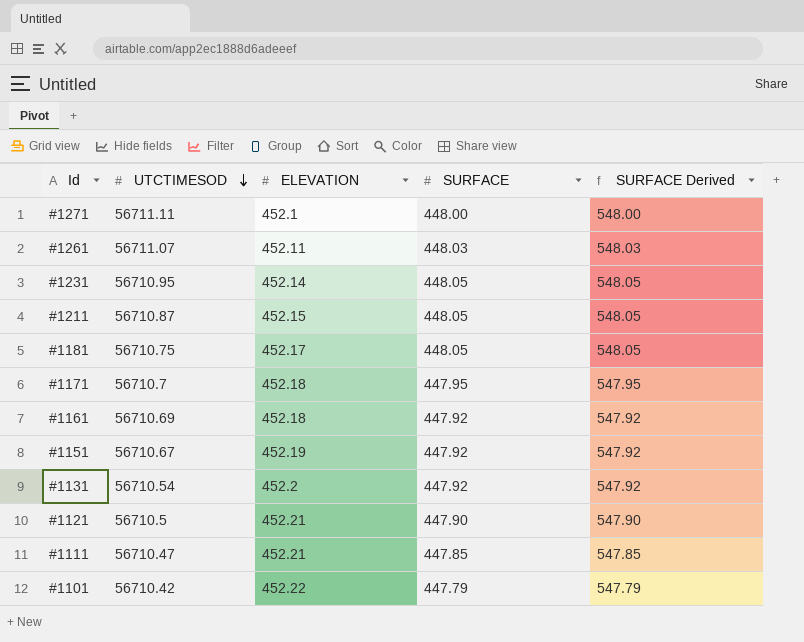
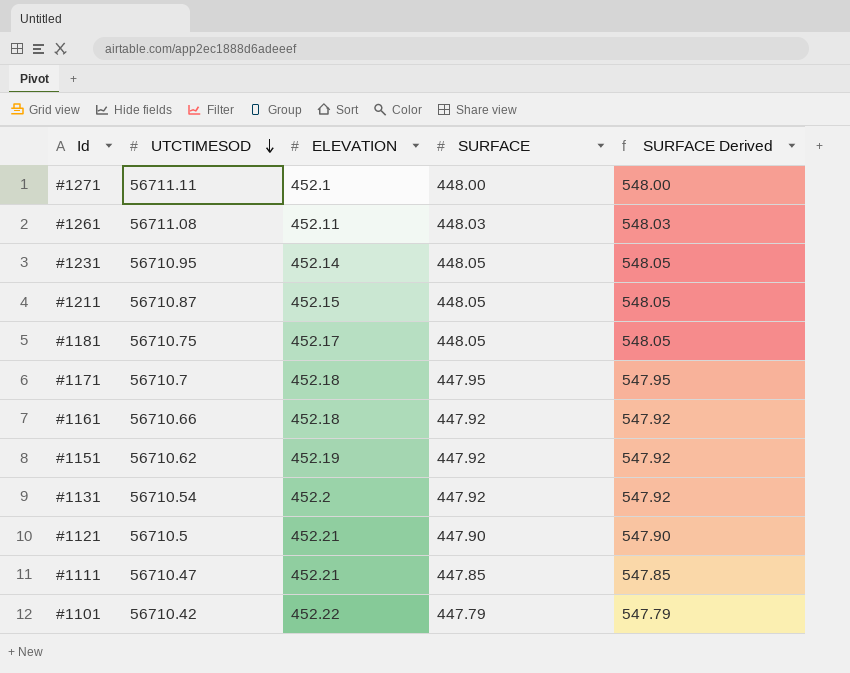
#1261 | UTCTIMESOD: 56711.07 -> 56711.08
#1161 | UTCTIMESOD: 56710.69 -> 56710.66
#1151 | UTCTIMESOD: 56710.67 -> 56710.62

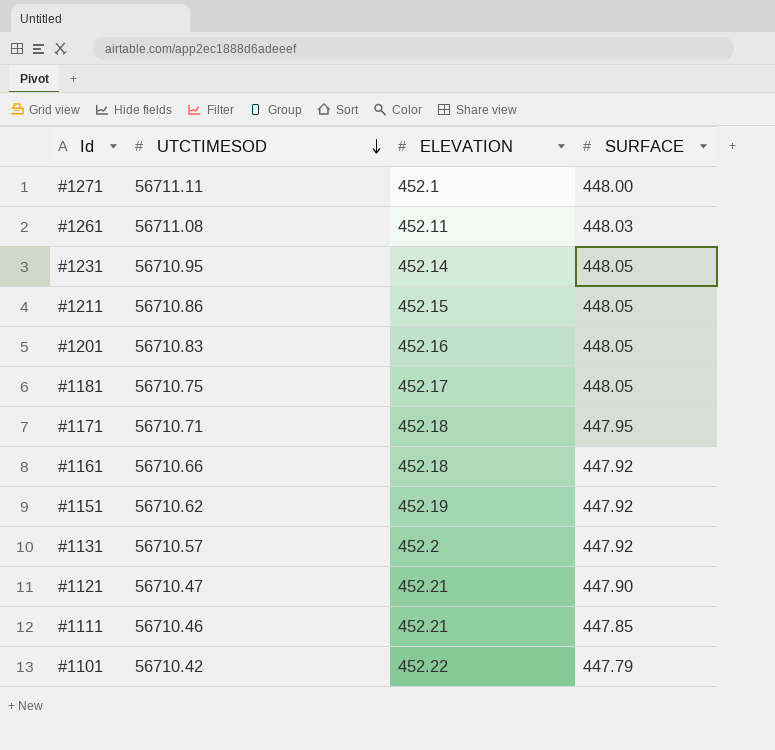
column SURFACE Derived | formula: [SURFACE] + 100 -> none
#1211 | UTCTIMESOD: 56710.87 -> 56710.86
row #1201: none -> 56710.83 | 452.16 | 448.05
#1171 | UTCTIMESOD: 56710.7 -> 56710.71
#1131 | UTCTIMESOD: 56710.54 -> 56710.57
#1121 | UTCTIMESOD: 56710.5 -> 56710.47
#1111 | UTCTIMESOD: 56710.47 -> 56710.46

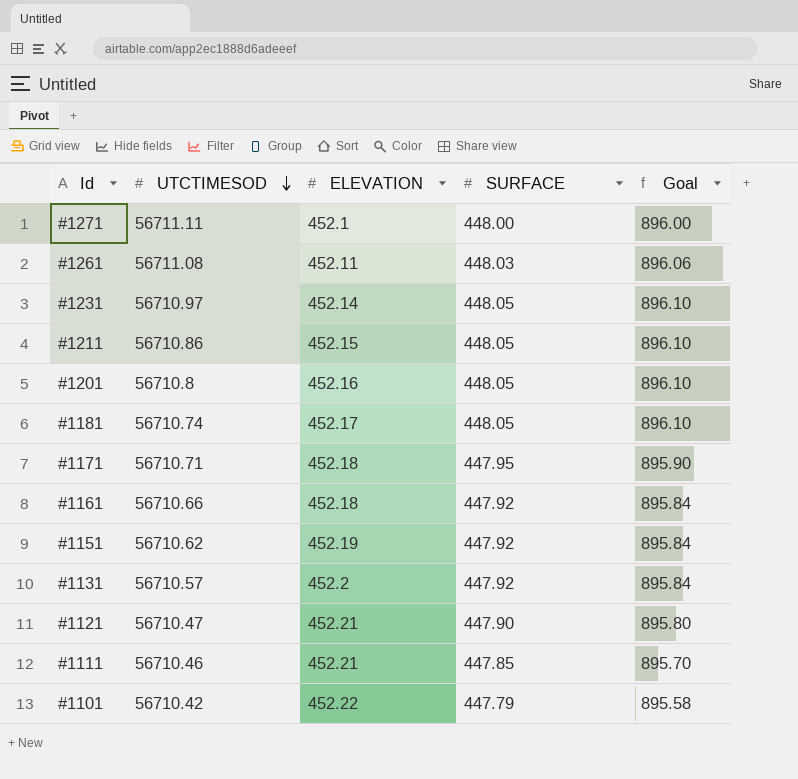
column Goal | formula: none -> [SURFACE] * 2
#1231 | UTCTIMESOD: 56710.95 -> 56710.97
#1201 | UTCTIMESOD: 56710.83 -> 56710.8
#1181 | UTCTIMESOD: 56710.75 -> 56710.74

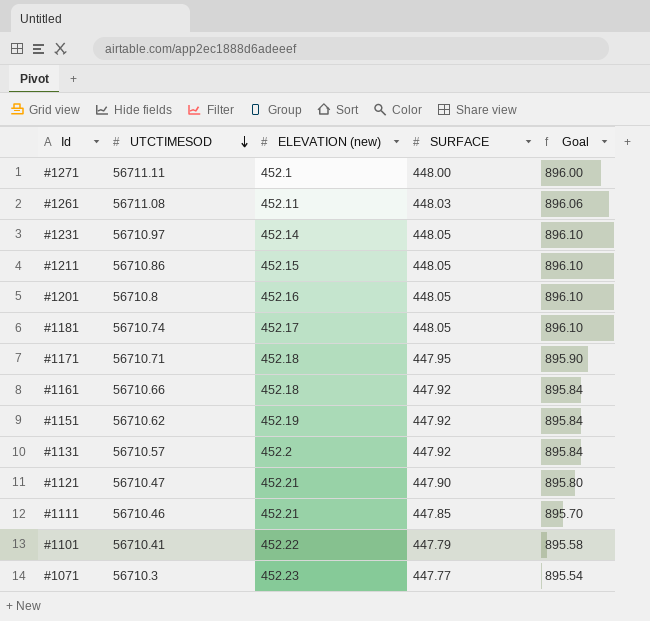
column name: ELEVATION -> ELEVATION (new)
#1101 | UTCTIMESOD: 56710.42 -> 56710.41
row #1071: none -> 56710.3 | 452.23 | 447.77 | 895.54

